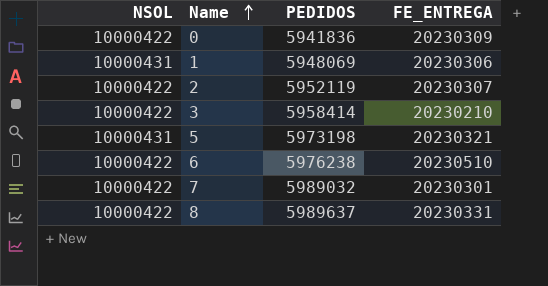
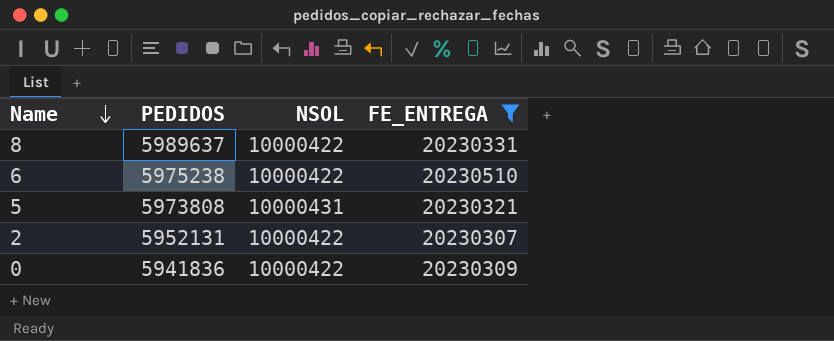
filter: none -> FE_ENTREGA >= 20230307
row order: Name ascending -> Name descending
column NSOL | position: 1 -> 3
6 | PEDIDOS: 5976238 -> 5975238
5 | PEDIDOS: 5973198 -> 5973808
2 | PEDIDOS: 5952119 -> 5952131

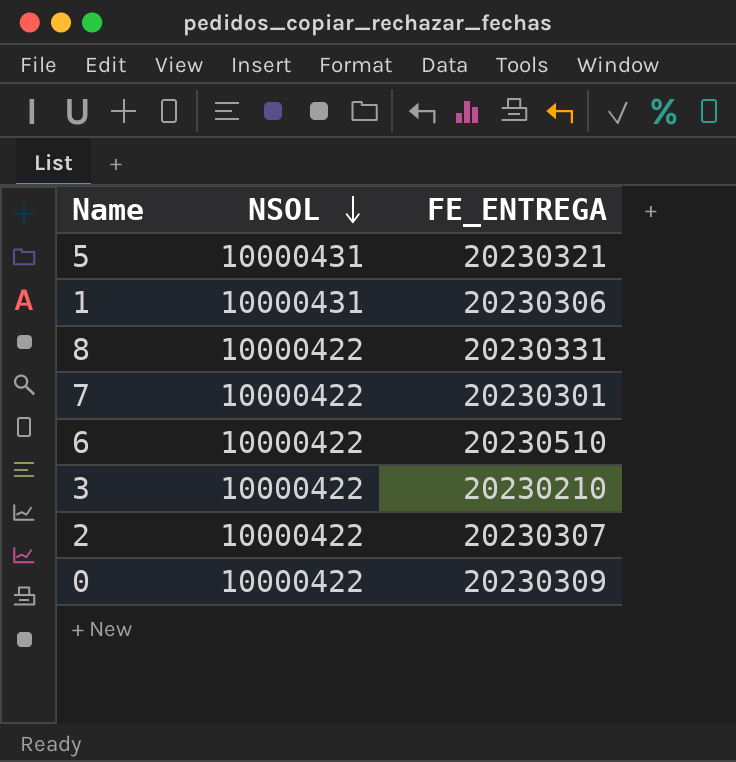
filter: FE_ENTREGA >= 20230307 -> none
row order: Name descending -> NSOL descending
column PEDIDOS | position: 2 -> none

